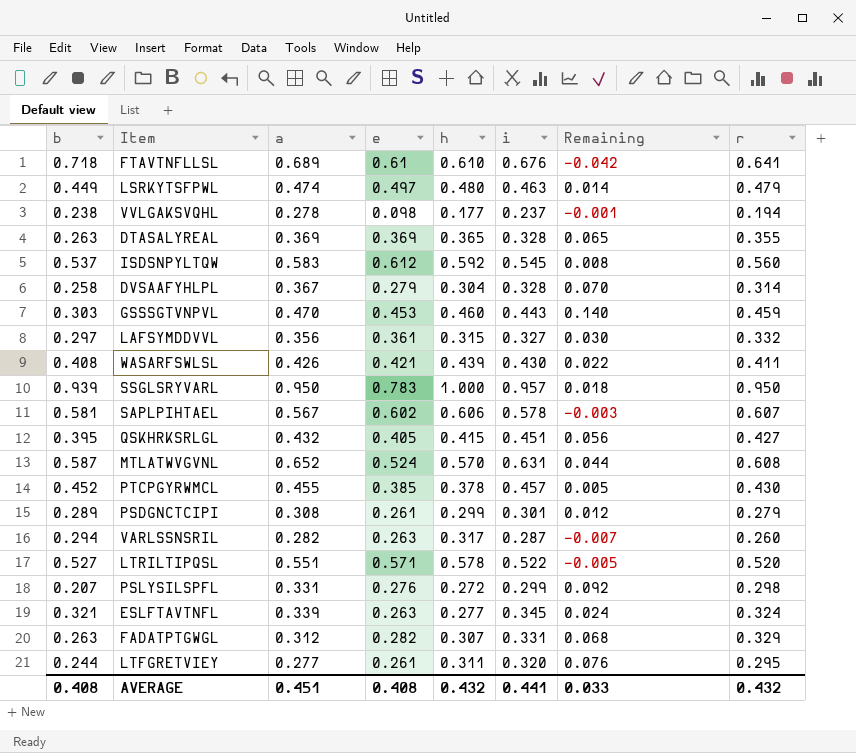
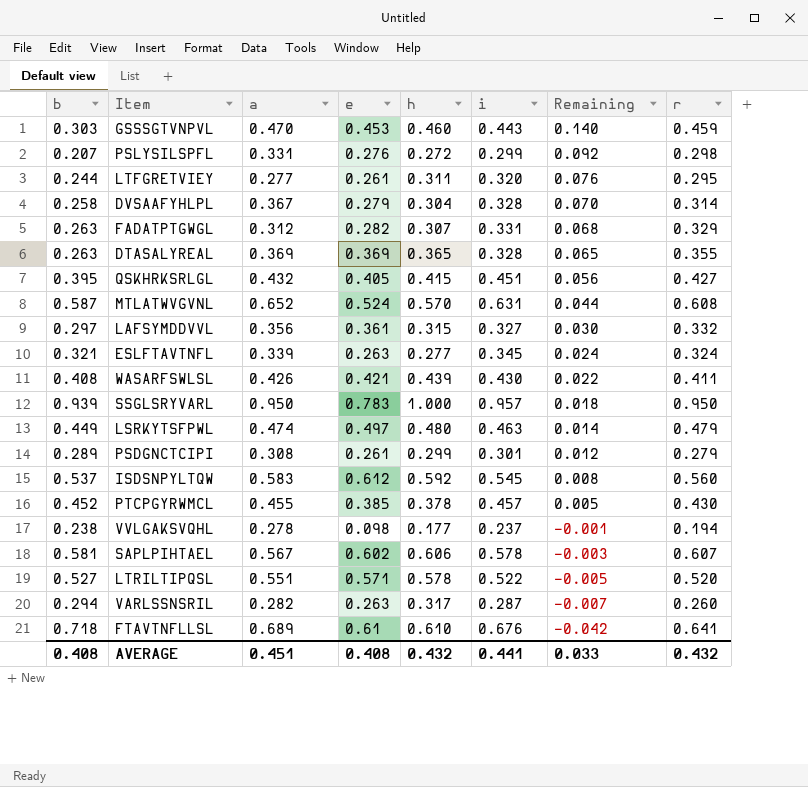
row order: none -> Remaining descending

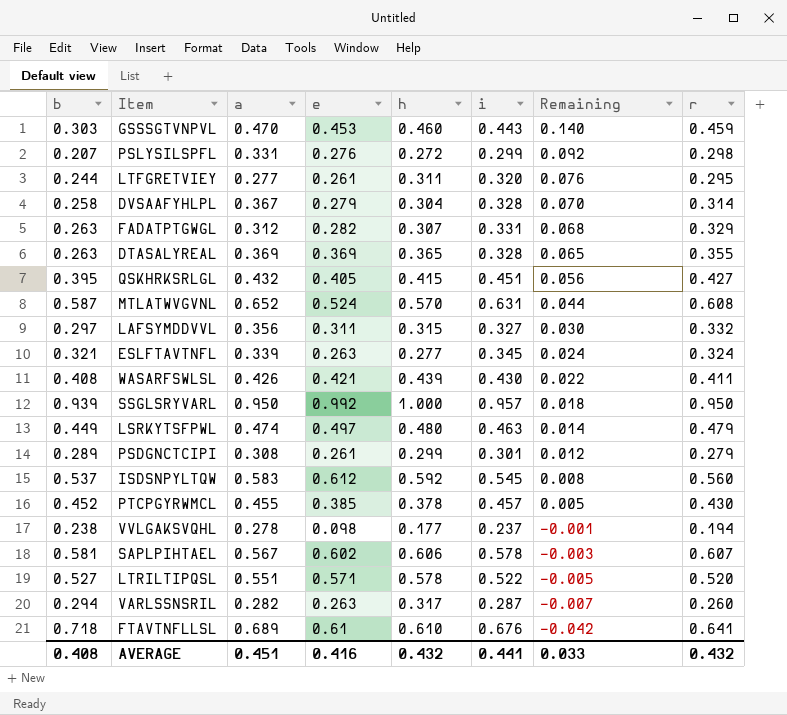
LAFSYMDDVVL | e: 0.361 -> 0.311
SSGLSRYVARL | e: 0.783 -> 0.992
AVERAGE | e: 0.408 -> 0.416

